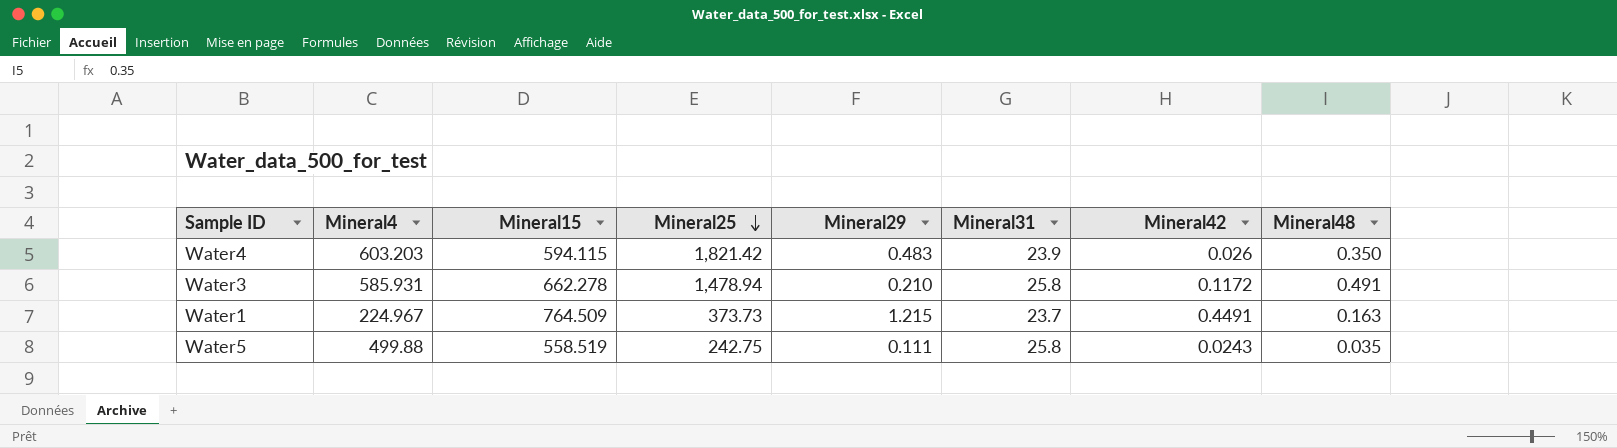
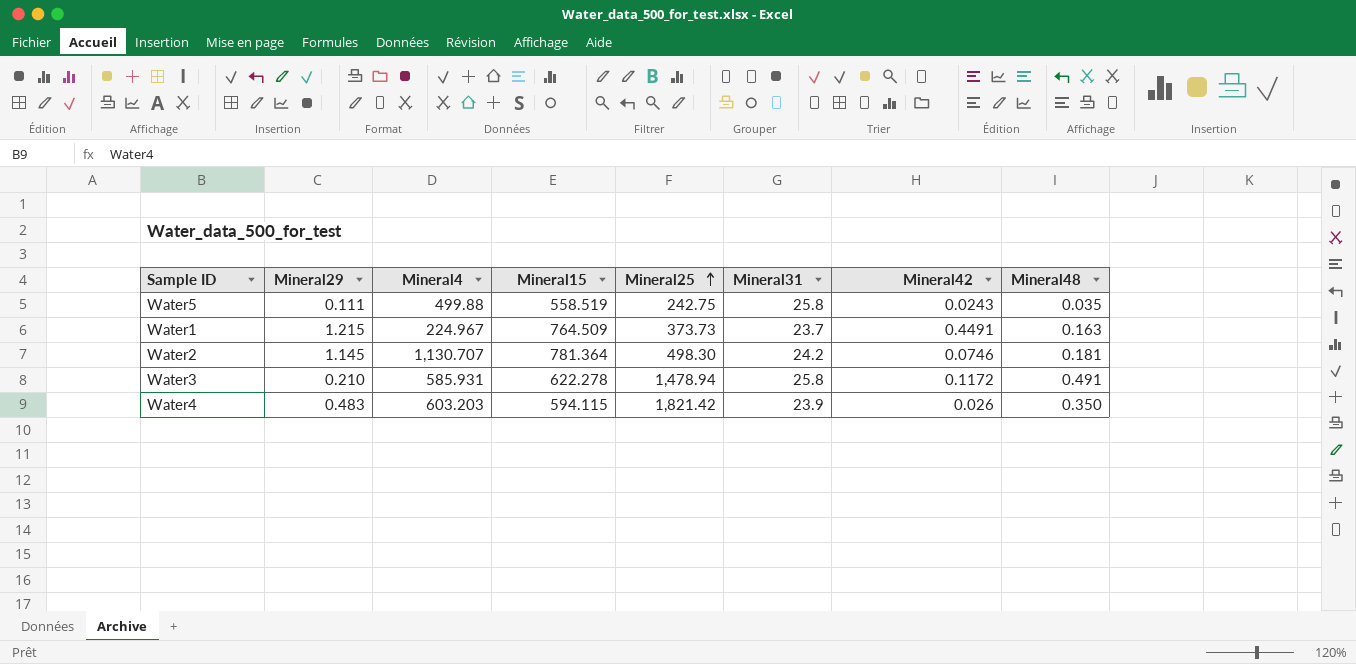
row order: Mineral25 descending -> Mineral25 ascending
column Mineral29 | position: 5 -> 2
row Water2: none -> 1.145 | 1,130.707 | 781.364 | 498.30 | 24.2 | 0.0746 | 0.181
Water3 | Mineral15: 662.278 -> 622.278

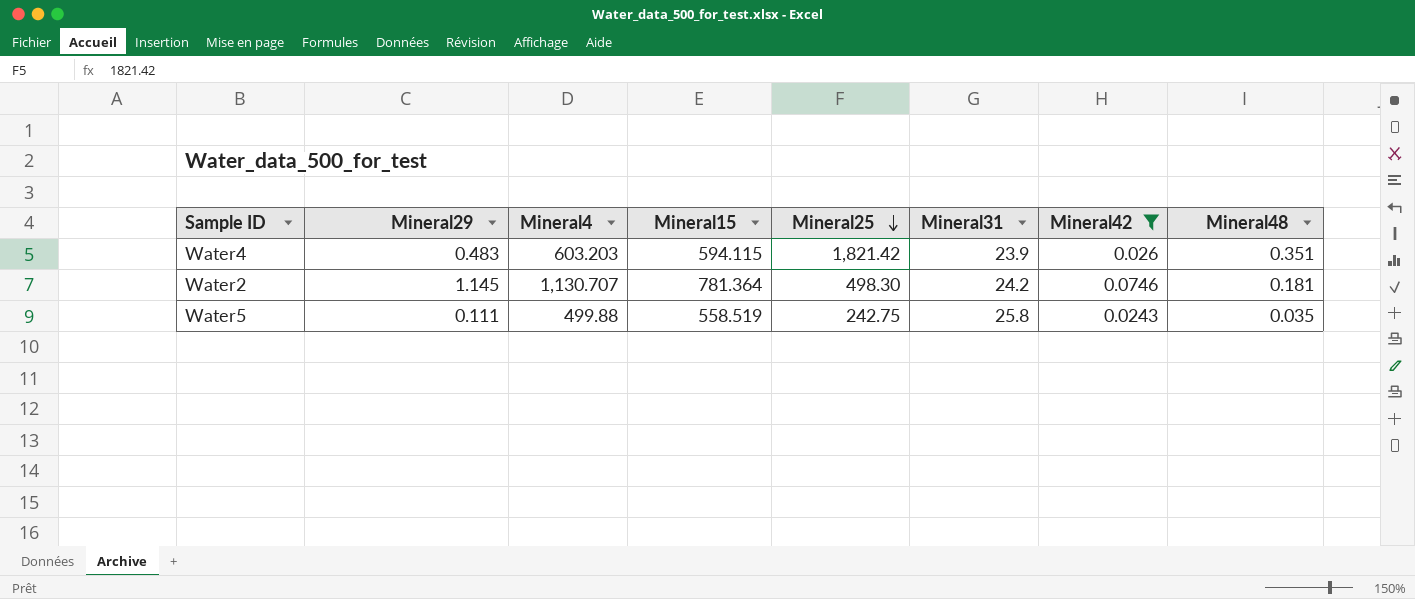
filter: none -> Mineral42 <= 0.0746
row order: Mineral25 ascending -> Mineral25 descending
Water4 | Mineral48: 0.350 -> 0.351

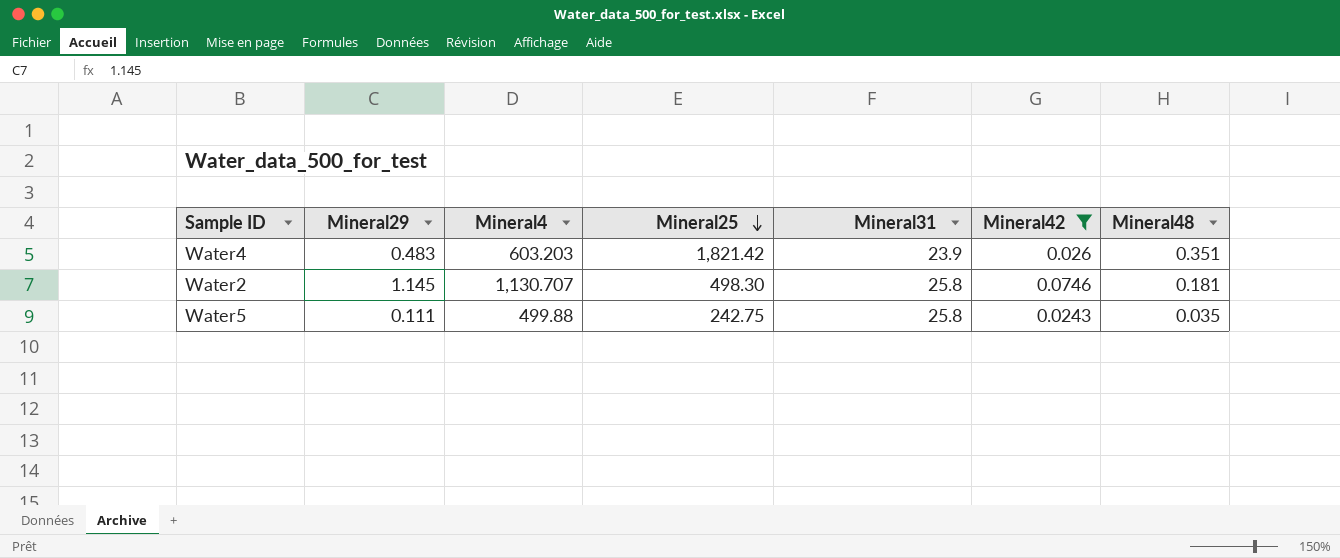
column Mineral15 | position: 4 -> none
Water2 | Mineral31: 24.2 -> 25.8

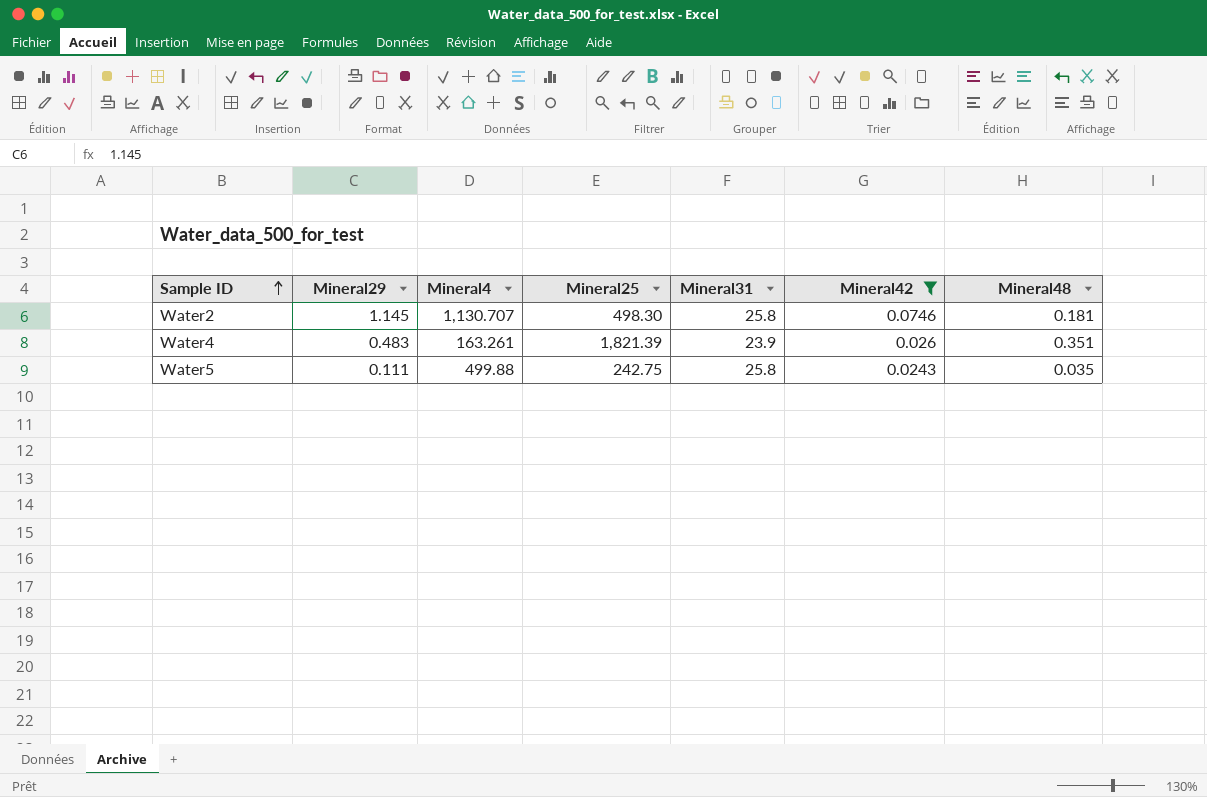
row order: Mineral25 descending -> Sample ID ascending
Water4 | Mineral4: 603.203 -> 163.261
Water4 | Mineral25: 1,821.42 -> 1,821.39

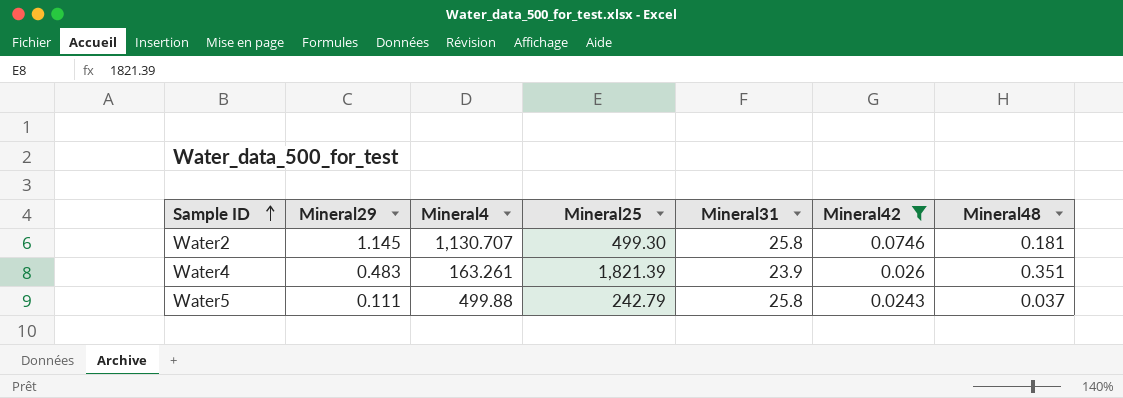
Water2 | Mineral25: 498.30 -> 499.30
Water5 | Mineral25: 242.75 -> 242.79
Water5 | Mineral48: 0.035 -> 0.037

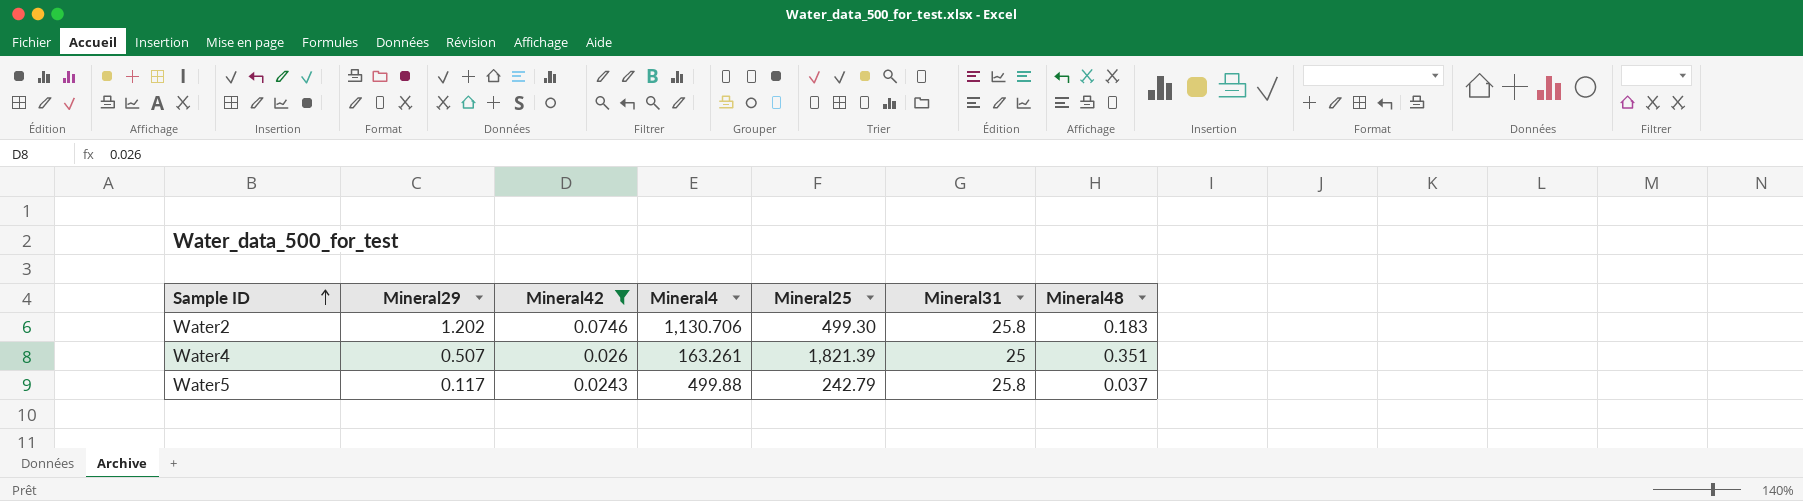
column Mineral42 | position: 6 -> 3
Water2 | Mineral29: 1.145 -> 1.202
Water2 | Mineral4: 1,130.707 -> 1,130.706
Water2 | Mineral48: 0.181 -> 0.183
Water4 | Mineral29: 0.483 -> 0.507
Water4 | Mineral31: 23.9 -> 25
Water5 | Mineral29: 0.111 -> 0.117

